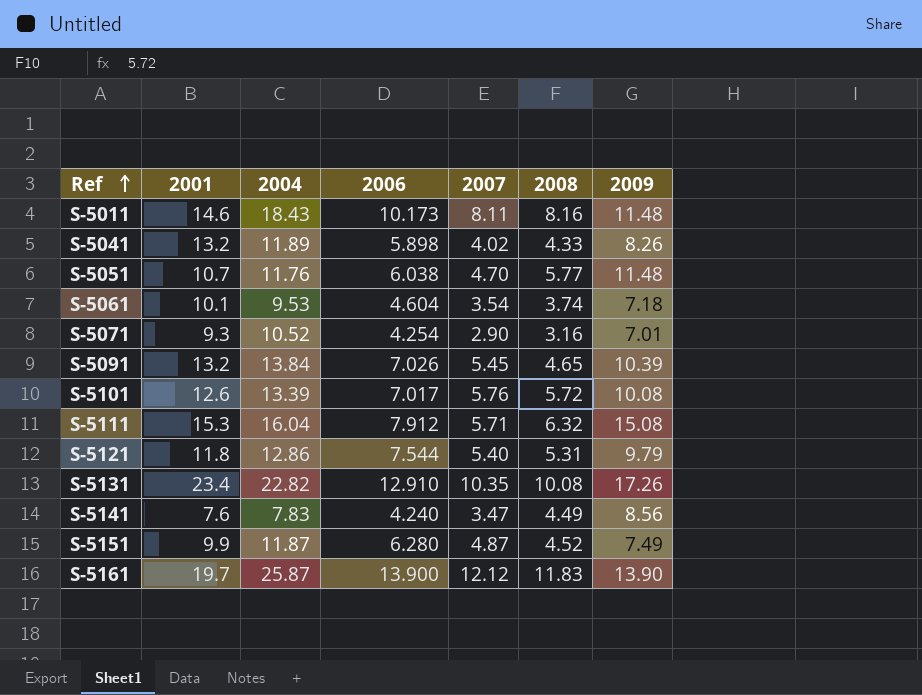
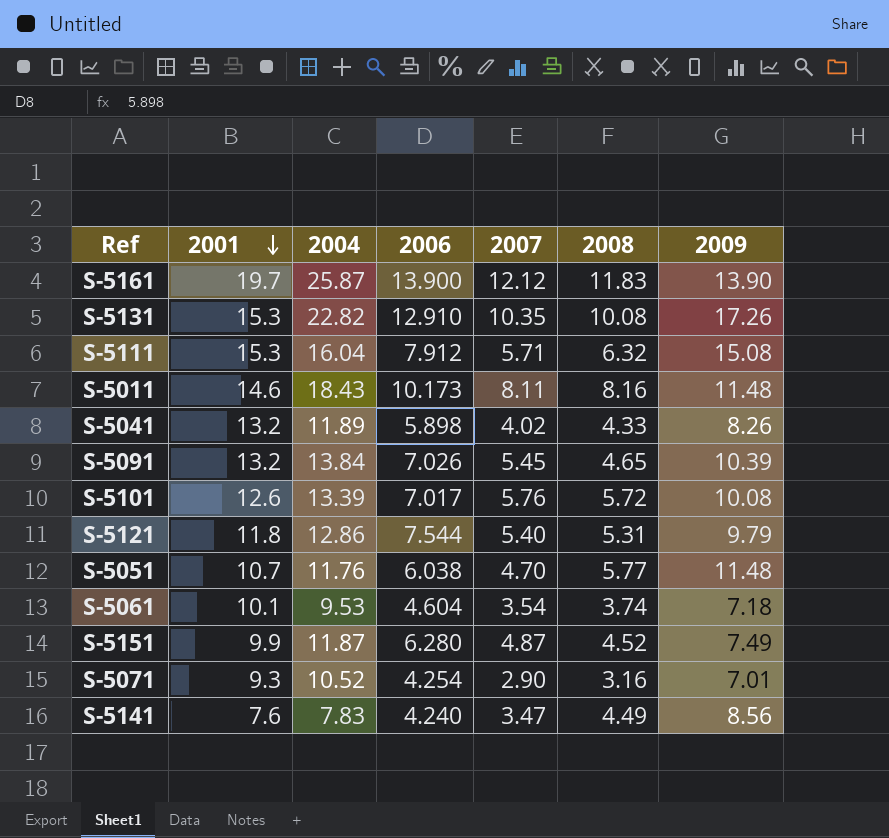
row order: Ref ascending -> 2001 descending
S-5131 | 2001: 23.4 -> 15.3

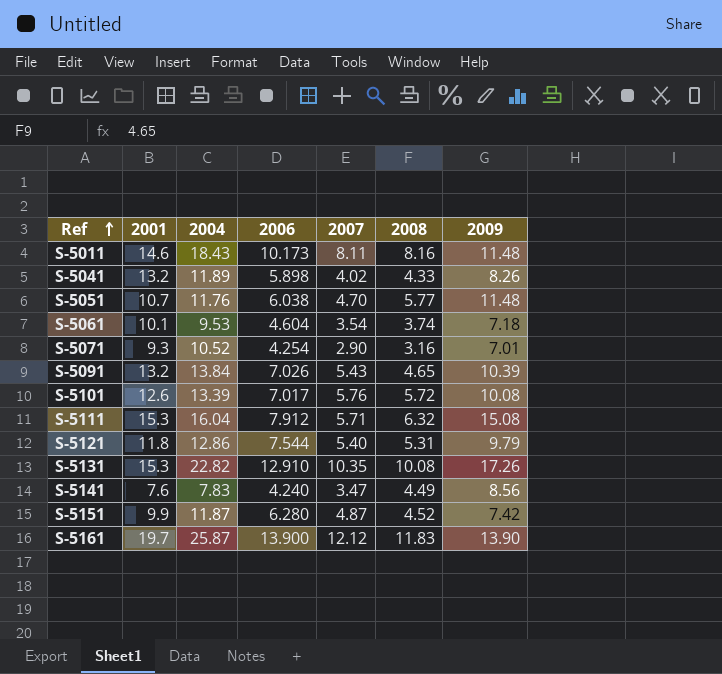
row order: 2001 descending -> Ref ascending
S-5091 | 2007: 5.45 -> 5.43
S-5151 | 2009: 7.49 -> 7.42

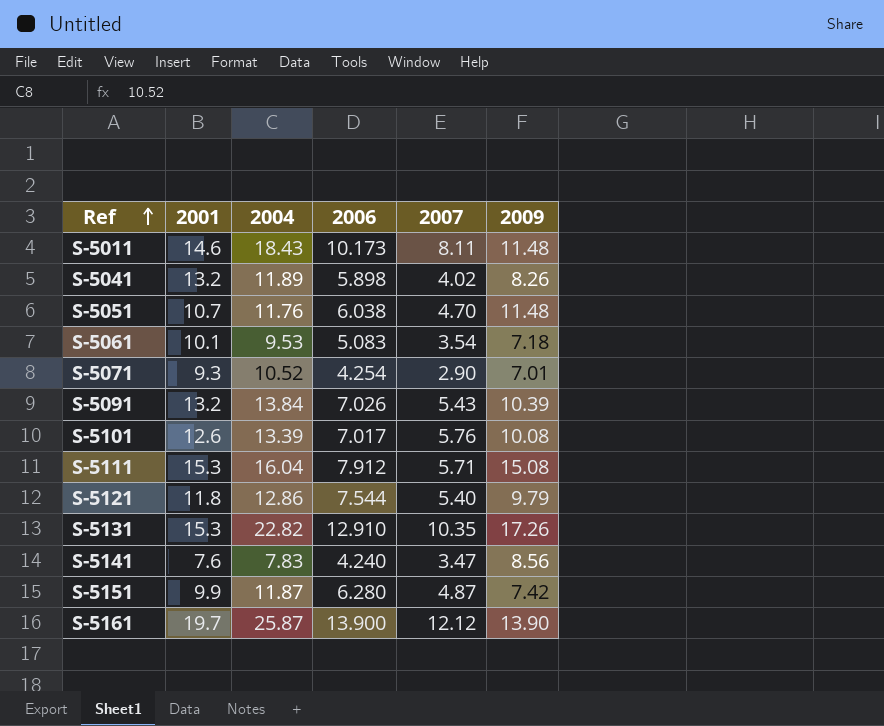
column 2008 | position: 6 -> none
S-5061 | 2006: 4.604 -> 5.083

